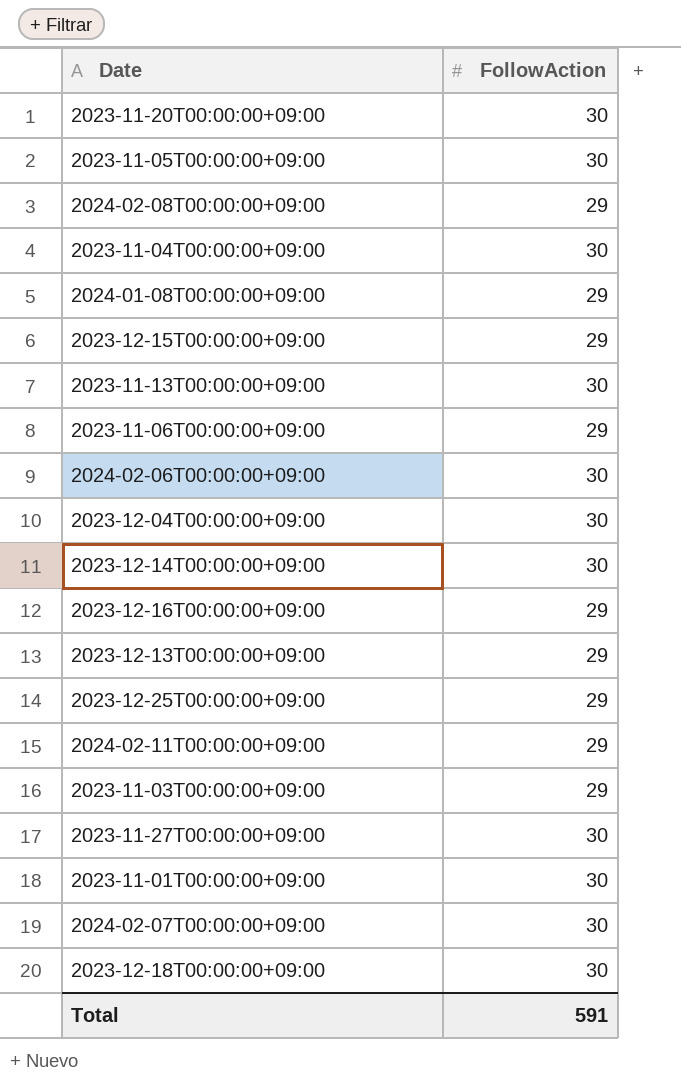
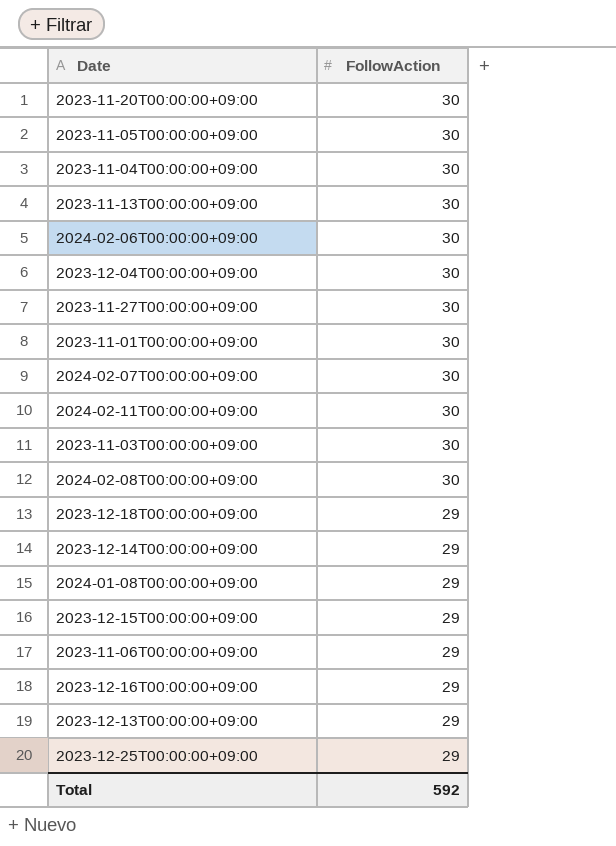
row order: none -> FollowAction descending
2024-02-11T00:00:00+09:00 | FollowAction: 29 -> 30
2023-11-03T00:00:00+09:00 | FollowAction: 29 -> 30
2024-02-08T00:00:00+09:00 | FollowAction: 29 -> 30
2023-12-18T00:00:00+09:00 | FollowAction: 30 -> 29
2023-12-14T00:00:00+09:00 | FollowAction: 30 -> 29
Total | FollowAction: 591 -> 592

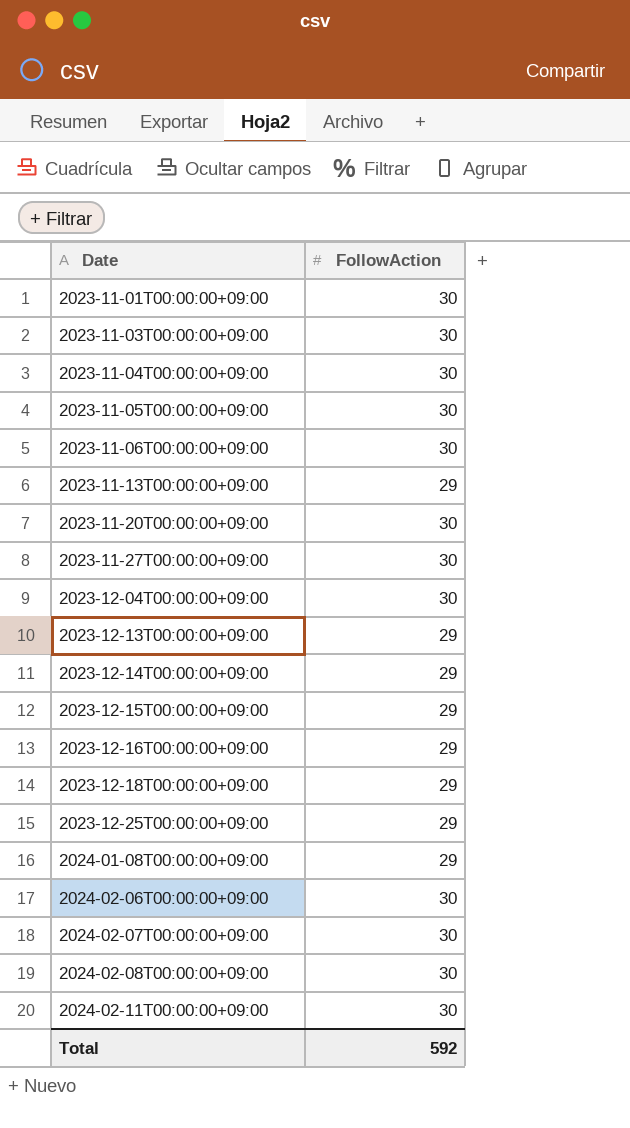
row order: FollowAction descending -> Date ascending
2023-11-06T00:00:00+09:00 | FollowAction: 29 -> 30
2023-11-13T00:00:00+09:00 | FollowAction: 30 -> 29

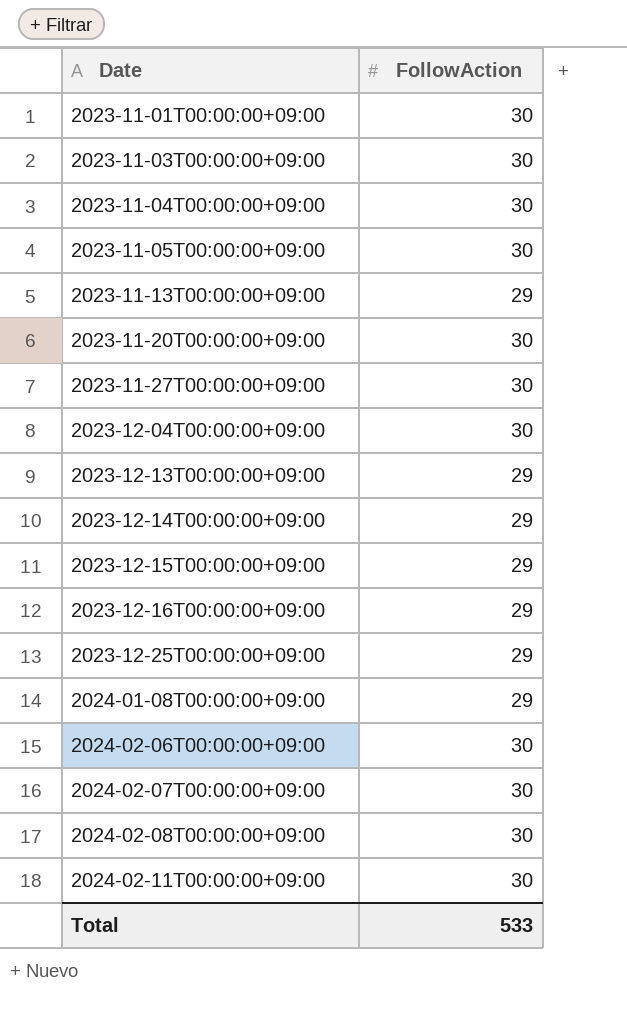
row 2023-11-06T00:00:00+09:00: 30 -> none
row 2023-12-18T00:00:00+09:00: 29 -> none
Total | FollowAction: 592 -> 533

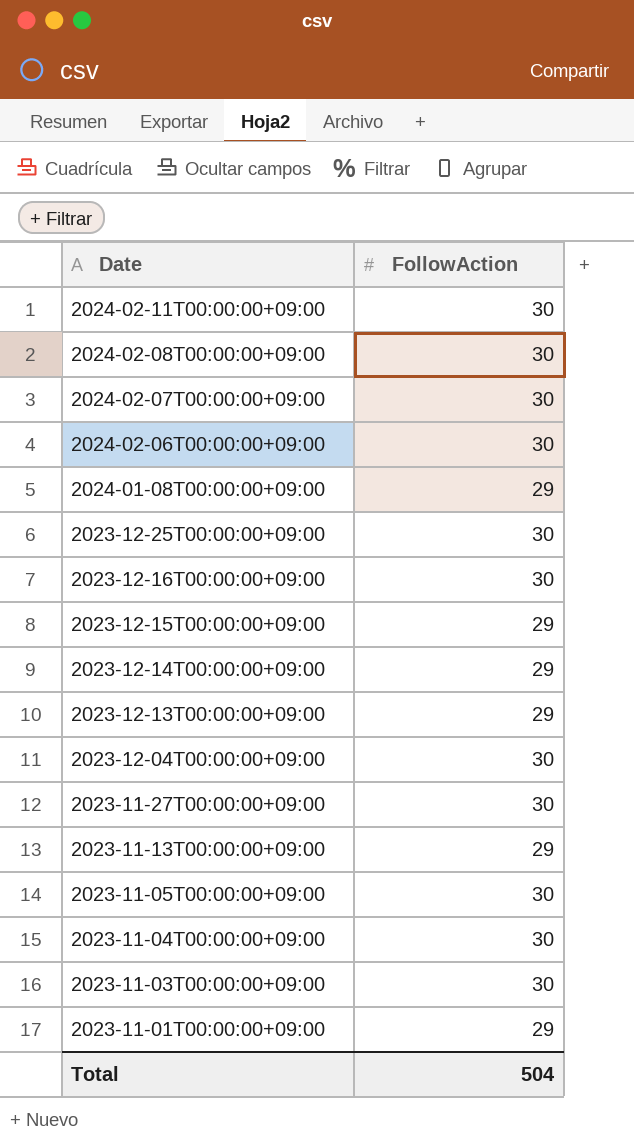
row order: Date ascending -> Date descending
row 2023-11-20T00:00:00+09:00: 30 -> none
2023-12-25T00:00:00+09:00 | FollowAction: 29 -> 30
2023-12-16T00:00:00+09:00 | FollowAction: 29 -> 30
2023-11-01T00:00:00+09:00 | FollowAction: 30 -> 29
Total | FollowAction: 533 -> 504

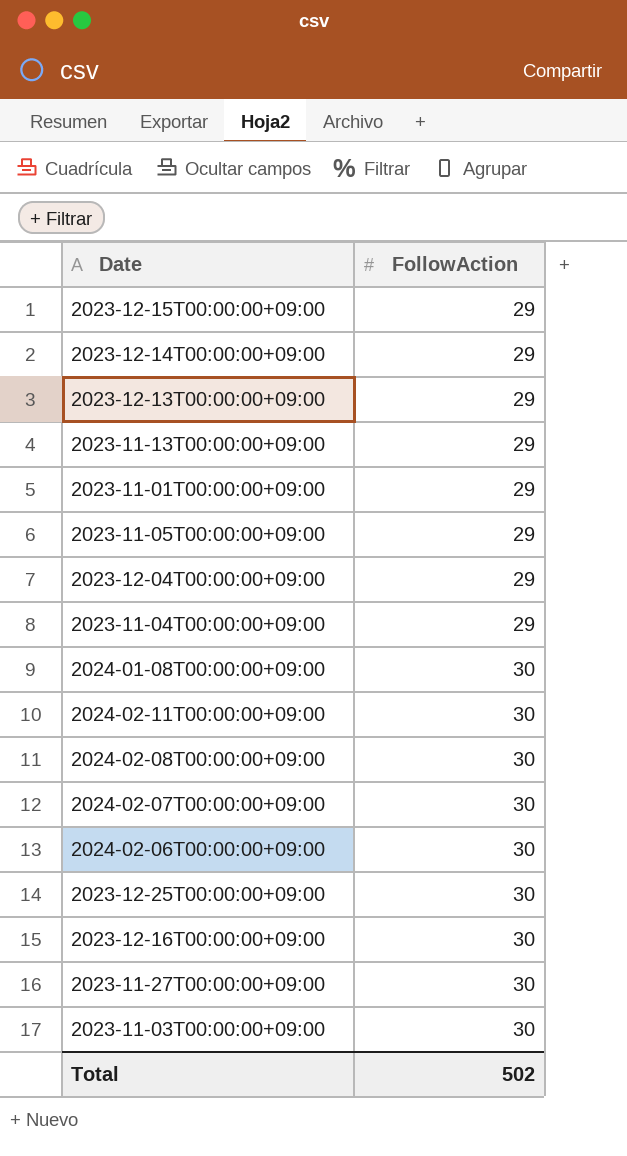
row order: Date descending -> FollowAction ascending
2023-11-05T00:00:00+09:00 | FollowAction: 30 -> 29
2023-12-04T00:00:00+09:00 | FollowAction: 30 -> 29
2023-11-04T00:00:00+09:00 | FollowAction: 30 -> 29
2024-01-08T00:00:00+09:00 | FollowAction: 29 -> 30
Total | FollowAction: 504 -> 502

